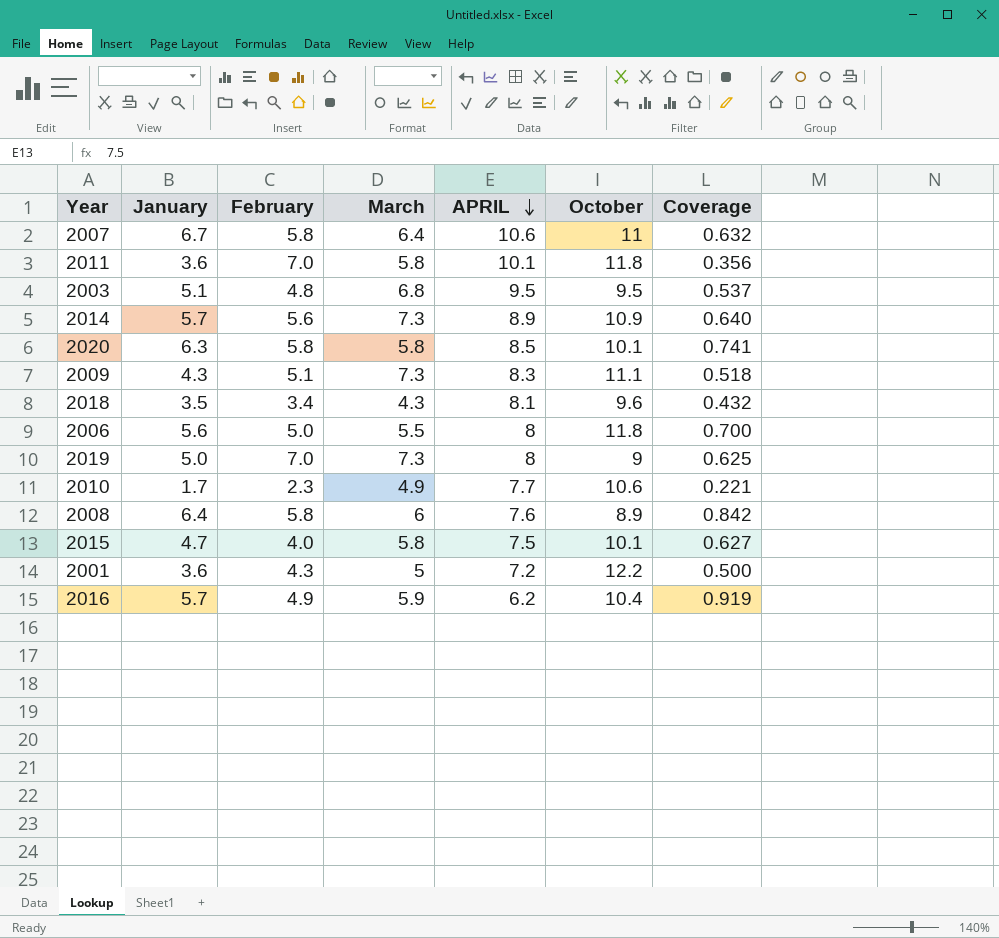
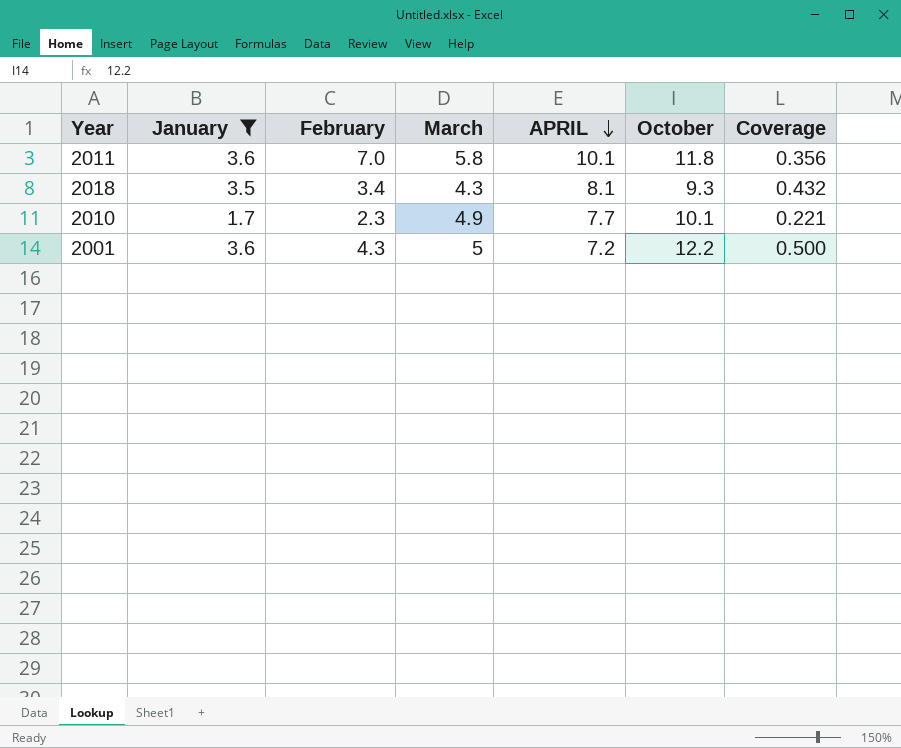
filter: none -> January <= 3.6
2018 | October: 9.6 -> 9.3
2010 | October: 10.6 -> 10.1

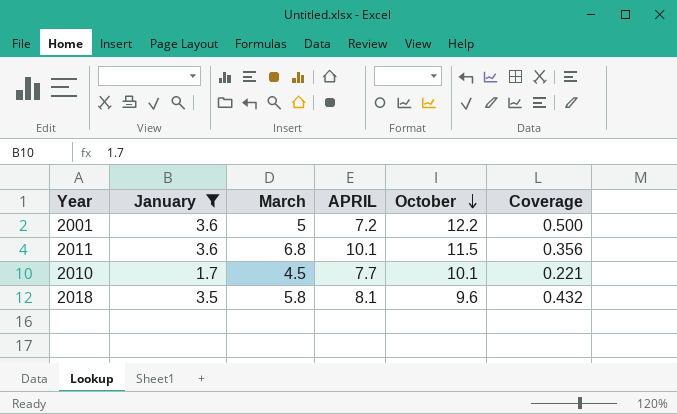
row order: APRIL descending -> October descending
column February | position: 3 -> none
2011 | March: 5.8 -> 6.8
2011 | October: 11.8 -> 11.5
2010 | March: 4.9 -> 4.5
2018 | March: 4.3 -> 5.8
2018 | October: 9.3 -> 9.6

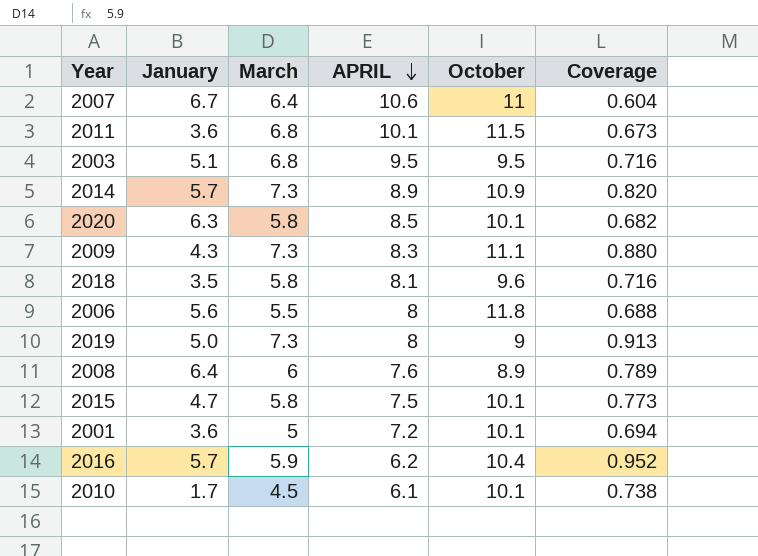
filter: January <= 3.6 -> none
row order: October descending -> APRIL descending
column Coverage | formula: [January] / [APRIL] -> [March] / [APRIL]
2001 | October: 12.2 -> 10.1
2010 | APRIL: 7.7 -> 6.1

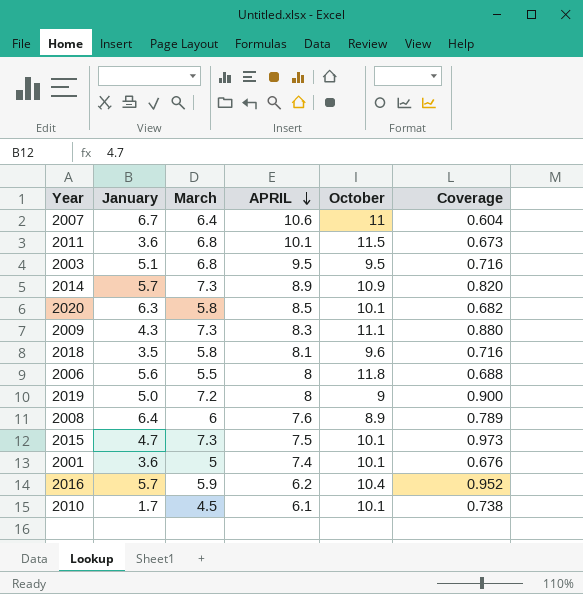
2019 | March: 7.3 -> 7.2
2019 | Coverage: 0.913 -> 0.900
2015 | March: 5.8 -> 7.3
2015 | Coverage: 0.773 -> 0.973
2001 | APRIL: 7.2 -> 7.4
2001 | Coverage: 0.694 -> 0.676

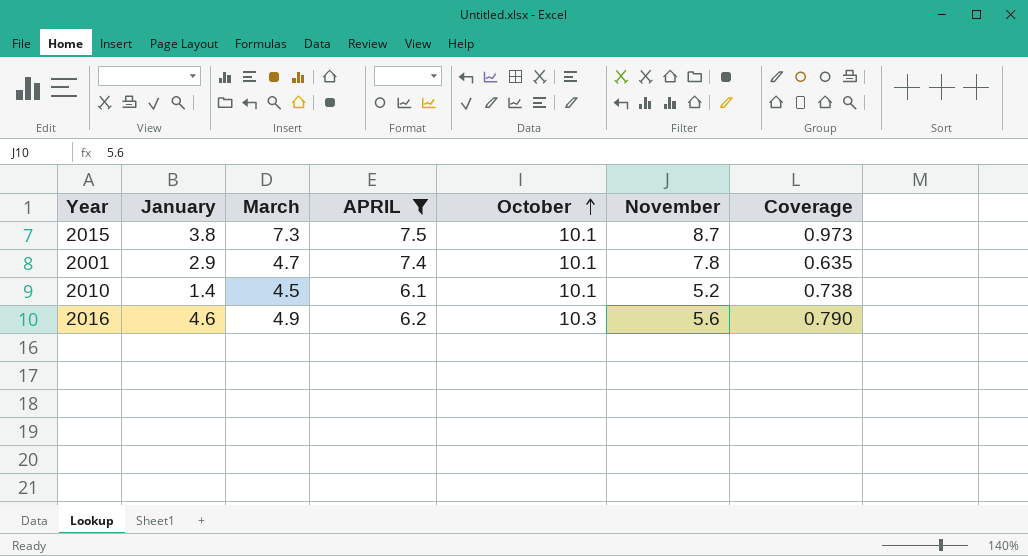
filter: none -> APRIL <= 7.5
row order: APRIL descending -> October ascending
column November | position: none -> 6
2015 | January: 4.7 -> 3.8
2001 | January: 3.6 -> 2.9
2001 | March: 5 -> 4.7
2001 | Coverage: 0.676 -> 0.635
2010 | January: 1.7 -> 1.4
2016 | January: 5.7 -> 4.6
2016 | March: 5.9 -> 4.9
2016 | October: 10.4 -> 10.3
2016 | Coverage: 0.952 -> 0.790

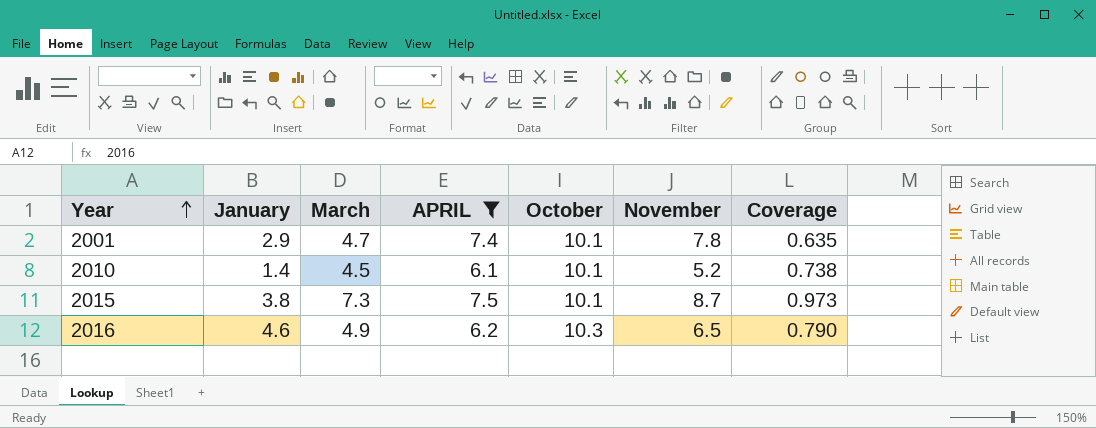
row order: October ascending -> Year ascending
2016 | November: 5.6 -> 6.5

